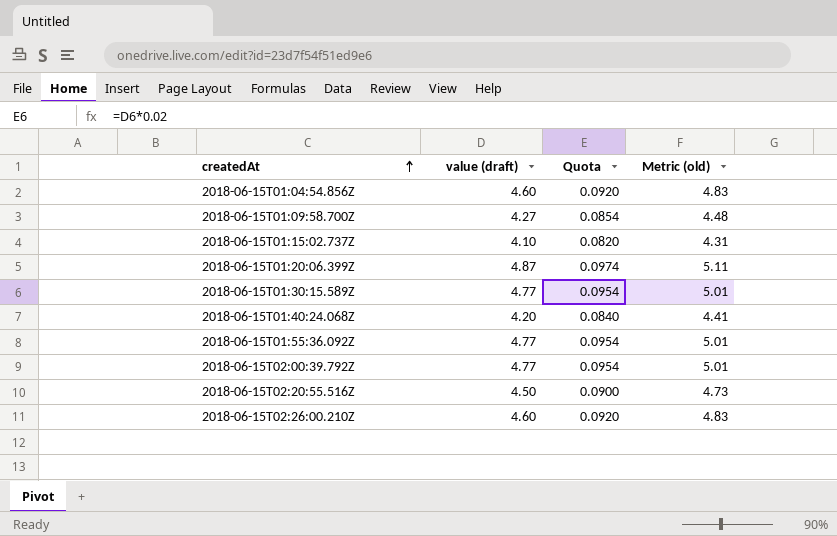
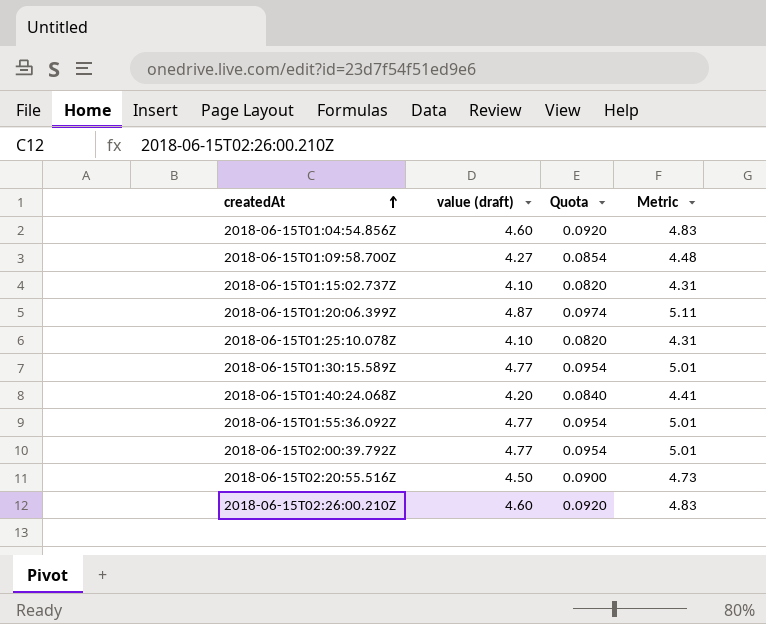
column name: Metric (old) -> Metric
row 2018-06-15T01:25:10.078Z: none -> 4.10 | 0.0820 | 4.31

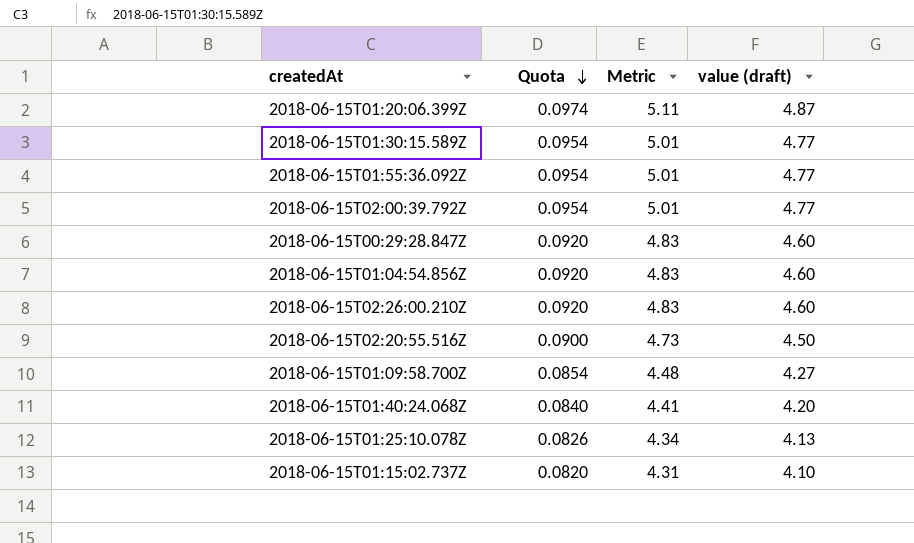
row order: createdAt ascending -> Quota descending
column value (draft) | position: 2 -> 4
row 2018-06-15T00:29:28.847Z: none -> 0.0920 | 4.83 | 4.60
2018-06-15T01:25:10.078Z | Quota: 0.0820 -> 0.0826
2018-06-15T01:25:10.078Z | Metric: 4.31 -> 4.34
2018-06-15T01:25:10.078Z | value (draft): 4.10 -> 4.13

